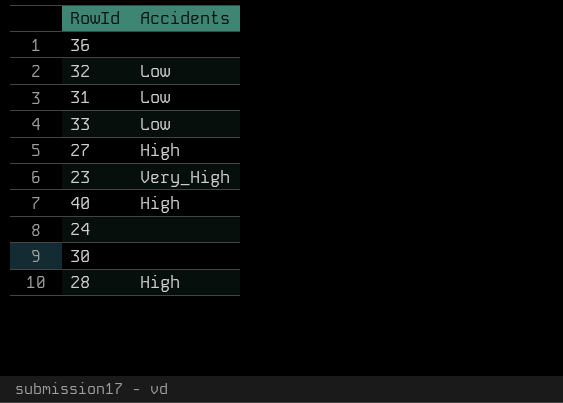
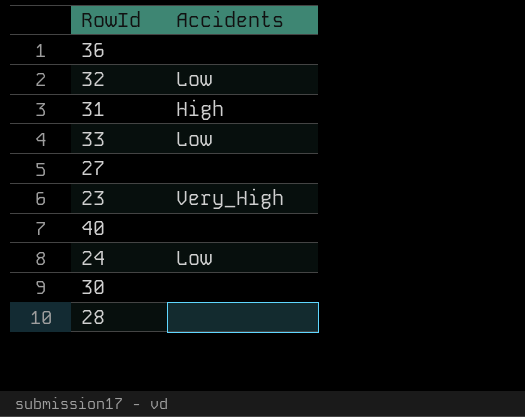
31 | Accidents: Low -> High
27 | Accidents: High -> none
40 | Accidents: High -> none
24 | Accidents: none -> Low
28 | Accidents: High -> none

